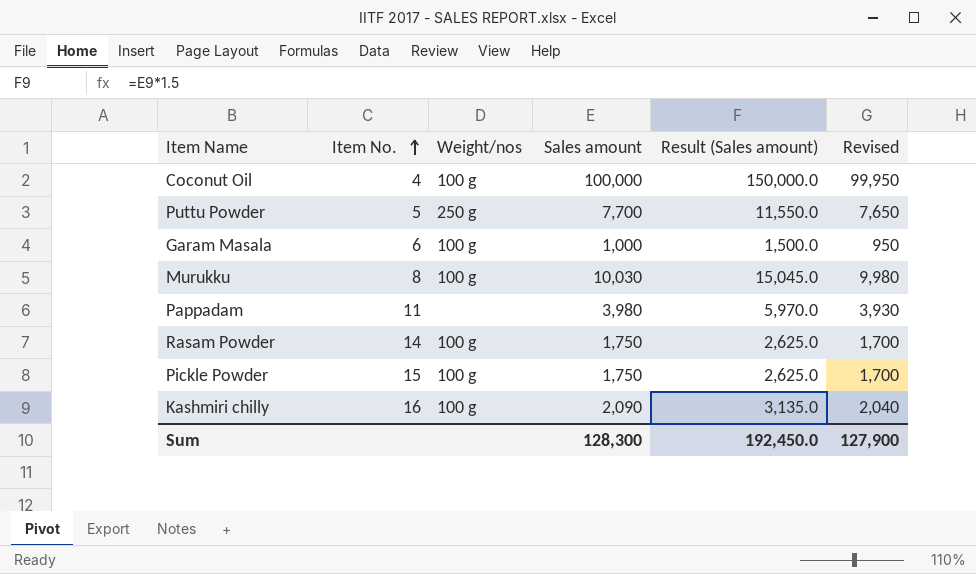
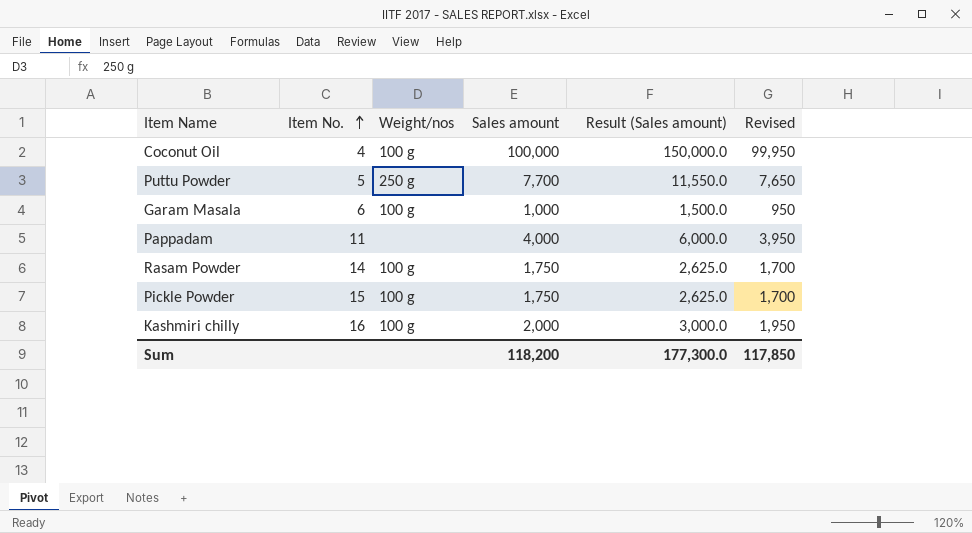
row Murukku: 8 | 100 g | 10,030 | 15,045.0 | 9,980 -> none
Pappadam | Sales amount: 3,980 -> 4,000
Pappadam | Result (Sales amount): 5,970.0 -> 6,000.0
Pappadam | Revised: 3,930 -> 3,950
Kashmiri chilly | Sales amount: 2,090 -> 2,000
Kashmiri chilly | Result (Sales amount): 3,135.0 -> 3,000.0
Kashmiri chilly | Revised: 2,040 -> 1,950
Sum | Sales amount: 128,300 -> 118,200
Sum | Result (Sales amount): 192,450.0 -> 177,300.0
Sum | Revised: 127,900 -> 117,850

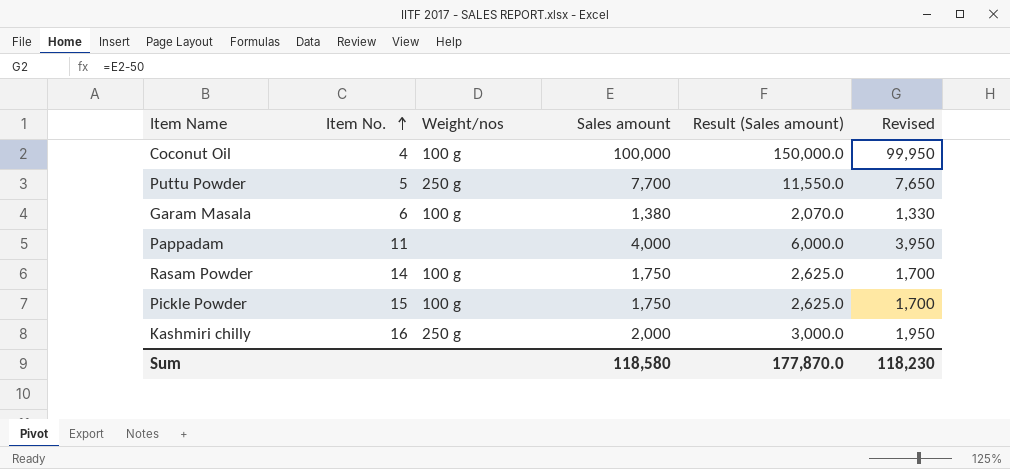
Garam Masala | Sales amount: 1,000 -> 1,380
Garam Masala | Result (Sales amount): 1,500.0 -> 2,070.0
Garam Masala | Revised: 950 -> 1,330
Kashmiri chilly | Weight/nos: 100 g -> 250 g
Sum | Sales amount: 118,200 -> 118,580
Sum | Result (Sales amount): 177,300.0 -> 177,870.0
Sum | Revised: 117,850 -> 118,230

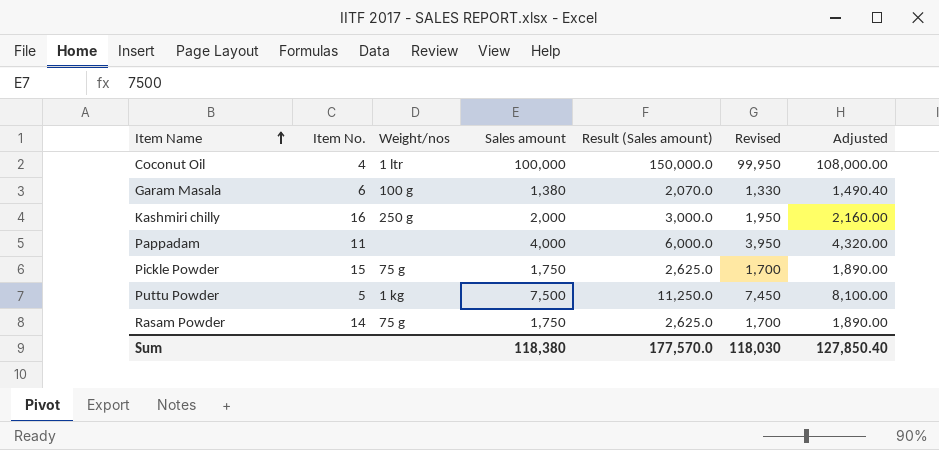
row order: Item No. ascending -> Item Name ascending
column Adjusted | formula: none -> [Sales amount] * 1.08
Coconut Oil | Weight/nos: 100 g -> 1 ltr
Pickle Powder | Weight/nos: 100 g -> 75 g
Puttu Powder | Weight/nos: 250 g -> 1 kg
Puttu Powder | Sales amount: 7,700 -> 7,500
Puttu Powder | Result (Sales amount): 11,550.0 -> 11,250.0
Puttu Powder | Revised: 7,650 -> 7,450
Rasam Powder | Weight/nos: 100 g -> 75 g
Sum | Sales amount: 118,580 -> 118,380
Sum | Result (Sales amount): 177,870.0 -> 177,570.0
Sum | Revised: 118,230 -> 118,030

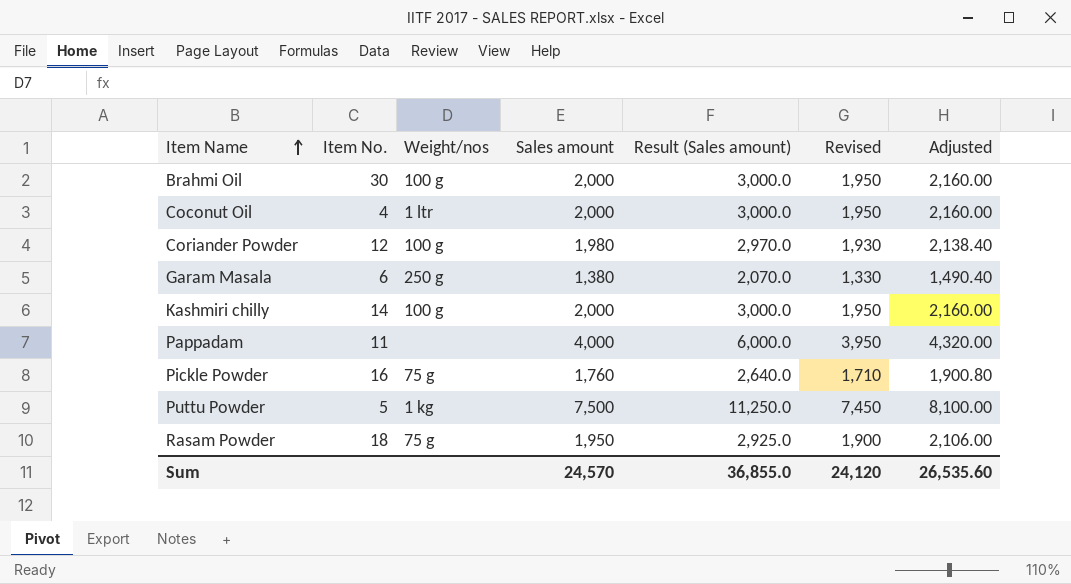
row Brahmi Oil: none -> 30 | 100 g | 2,000 | 3,000.0 | 1,950 | 2,160.00
Coconut Oil | Sales amount: 100,000 -> 2,000
Coconut Oil | Result (Sales amount): 150,000.0 -> 3,000.0
Coconut Oil | Revised: 99,950 -> 1,950
Coconut Oil | Adjusted: 108,000.00 -> 2,160.00
row Coriander Powder: none -> 12 | 100 g | 1,980 | 2,970.0 | 1,930 | 2,138.40
Garam Masala | Weight/nos: 100 g -> 250 g
Kashmiri chilly | Item No.: 16 -> 14
Kashmiri chilly | Weight/nos: 250 g -> 100 g
Pickle Powder | Item No.: 15 -> 16
Pickle Powder | Sales amount: 1,750 -> 1,760
Pickle Powder | Result (Sales amount): 2,625.0 -> 2,640.0
Pickle Powder | Revised: 1,700 -> 1,710
Pickle Powder | Adjusted: 1,890.00 -> 1,900.80
Rasam Powder | Item No.: 14 -> 18
Rasam Powder | Sales amount: 1,750 -> 1,950
Rasam Powder | Result (Sales amount): 2,625.0 -> 2,925.0
Rasam Powder | Revised: 1,700 -> 1,900
Rasam Powder | Adjusted: 1,890.00 -> 2,106.00
Sum | Sales amount: 118,380 -> 24,570
Sum | Result (Sales amount): 177,570.0 -> 36,855.0
Sum | Revised: 118,030 -> 24,120
Sum | Adjusted: 127,850.40 -> 26,535.60

